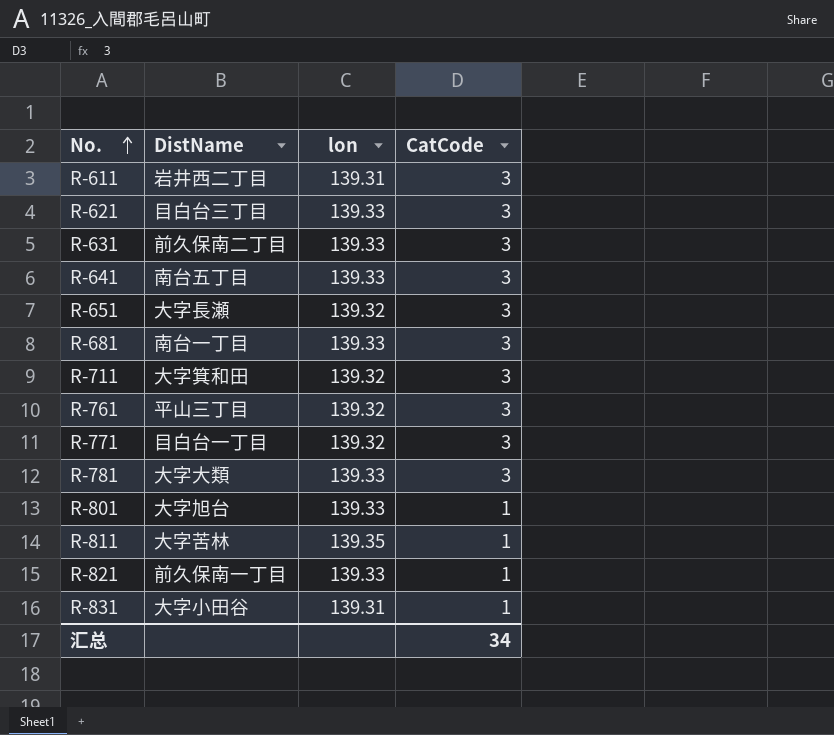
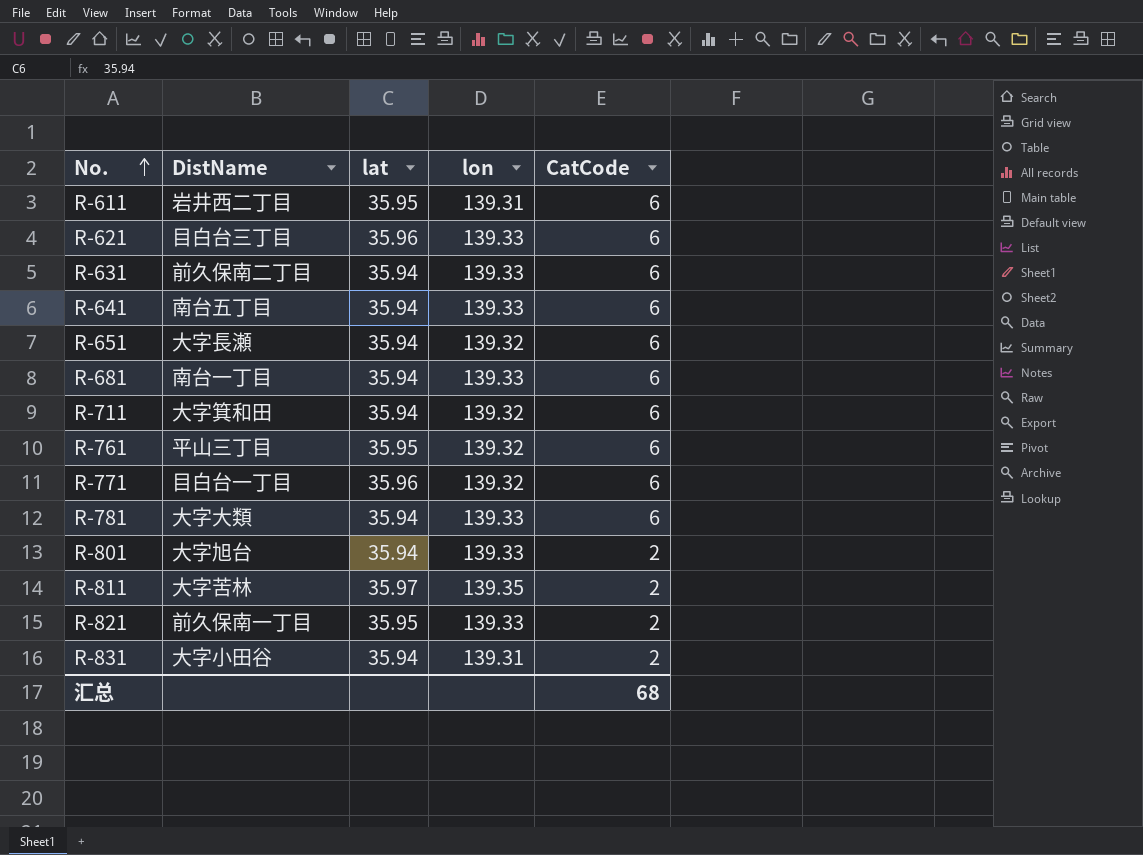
column lat | position: none -> 3
R-611 | CatCode: 3 -> 6
R-621 | CatCode: 3 -> 6
R-631 | CatCode: 3 -> 6
R-641 | CatCode: 3 -> 6
R-651 | CatCode: 3 -> 6
R-681 | CatCode: 3 -> 6
R-711 | CatCode: 3 -> 6
R-761 | CatCode: 3 -> 6
R-771 | CatCode: 3 -> 6
R-781 | CatCode: 3 -> 6
R-801 | CatCode: 1 -> 2
R-811 | CatCode: 1 -> 2
R-821 | CatCode: 1 -> 2
R-831 | CatCode: 1 -> 2
汇总 | CatCode: 34 -> 68

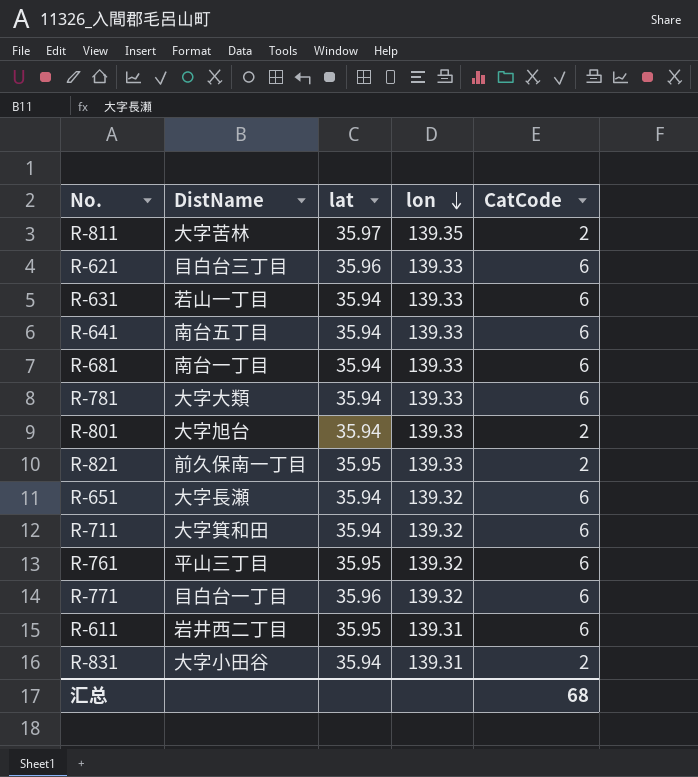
row order: No. ascending -> lon descending
R-631 | DistName: 前久保南二丁目 -> 若山一丁目

